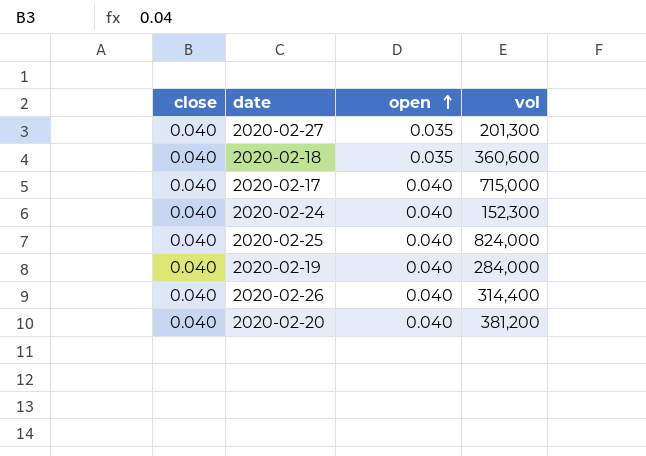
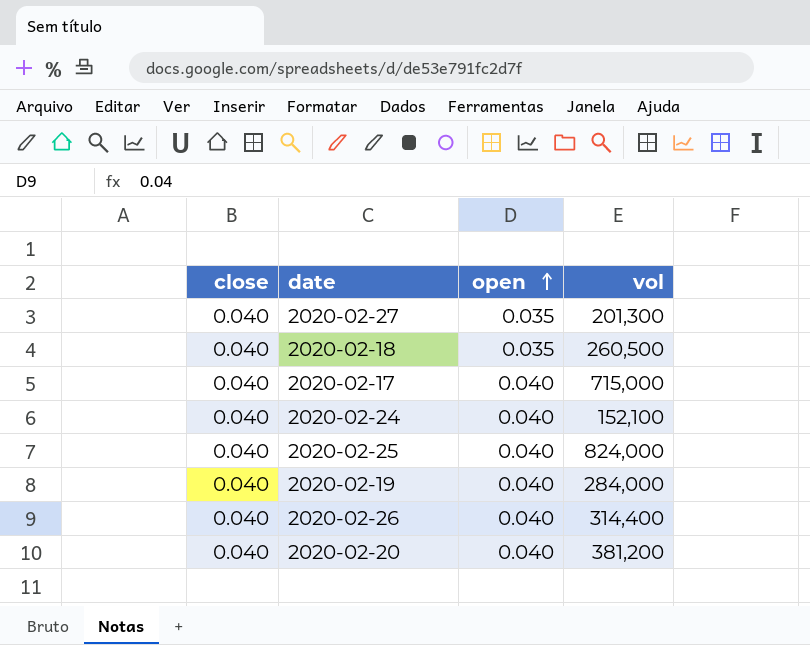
2020-02-18 | vol: 360,600 -> 260,500
2020-02-24 | vol: 152,300 -> 152,100

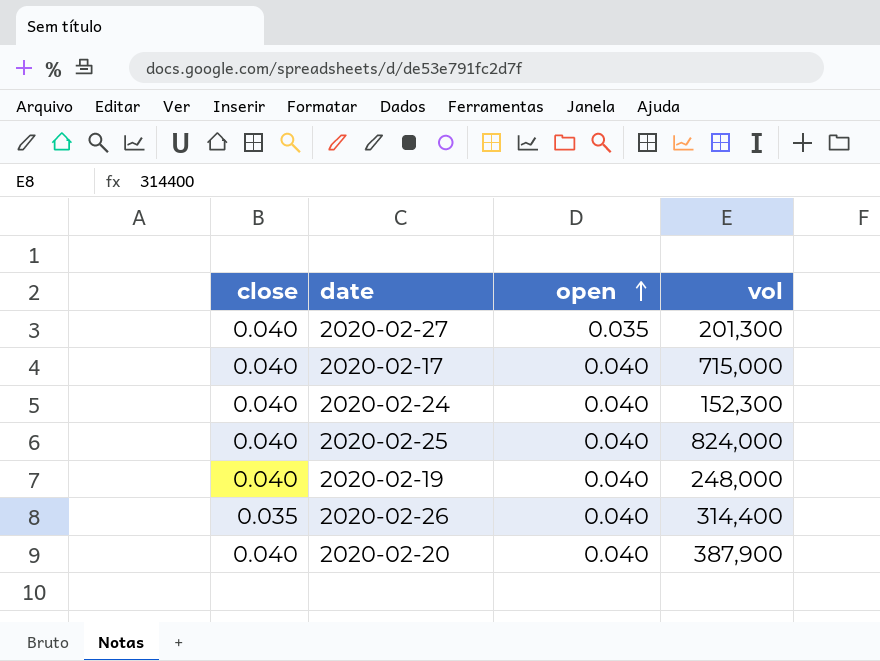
row 2020-02-18: 0.040 | 0.035 | 260,500 -> none
2020-02-24 | vol: 152,100 -> 152,300
2020-02-19 | vol: 284,000 -> 248,000
2020-02-26 | close: 0.040 -> 0.035
2020-02-20 | vol: 381,200 -> 387,900

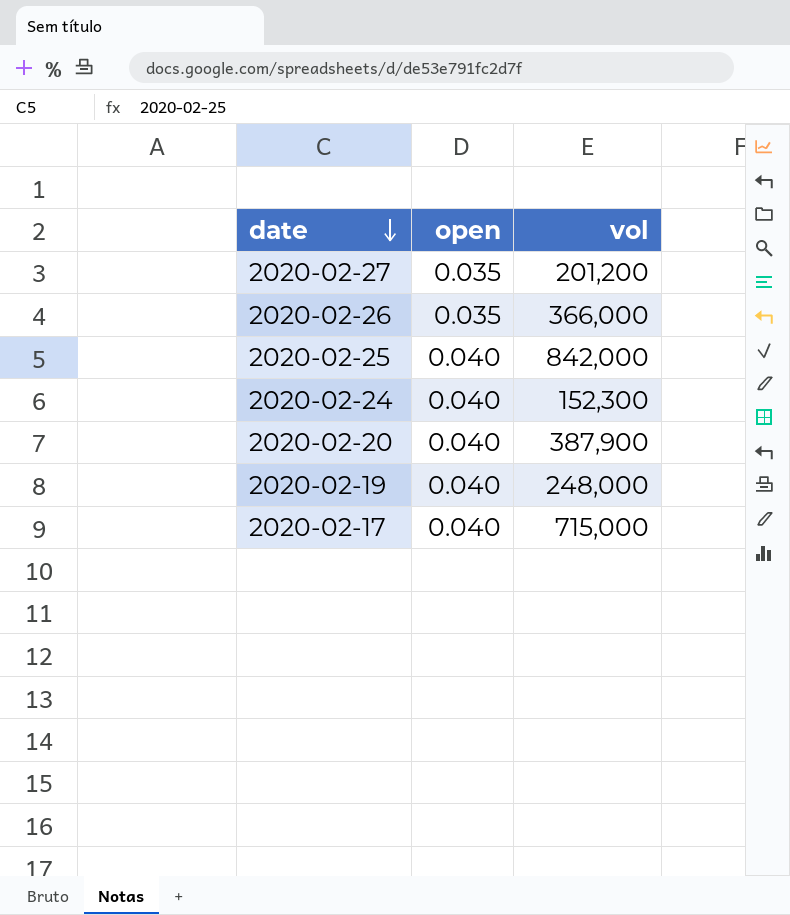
row order: open ascending -> date descending
column close | position: 1 -> none
2020-02-27 | vol: 201,300 -> 201,200
2020-02-26 | open: 0.040 -> 0.035
2020-02-26 | vol: 314,400 -> 366,000
2020-02-25 | vol: 824,000 -> 842,000

